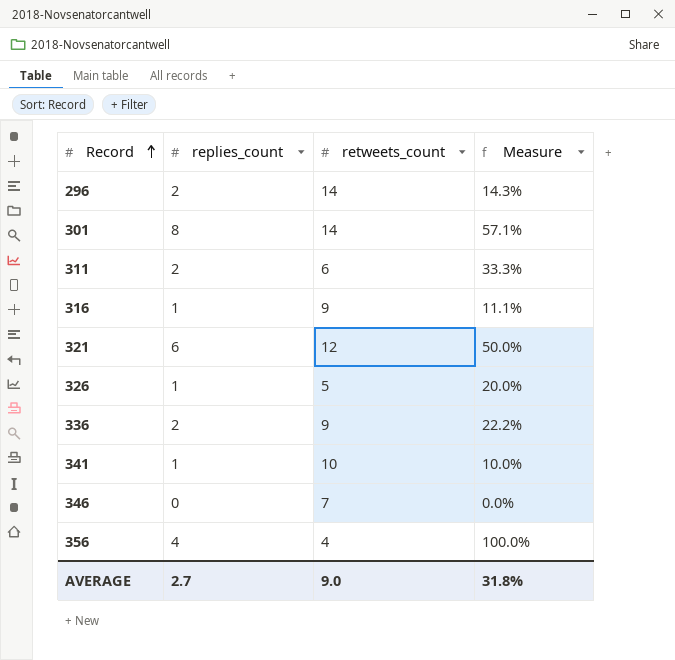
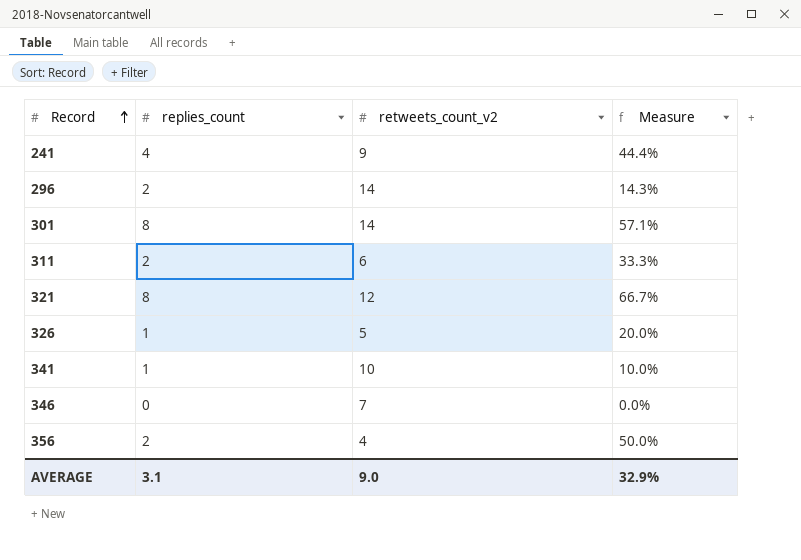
column name: retweets_count -> retweets_count_v2
row 316: 1 | 9 | 11.1% -> none
row 336: 2 | 9 | 22.2% -> none
row 241: none -> 4 | 9 | 44.4%
321 | replies_count: 6 -> 8
321 | Measure: 50.0% -> 66.7%
356 | replies_count: 4 -> 2
356 | Measure: 100.0% -> 50.0%
AVERAGE | replies_count: 2.7 -> 3.1
AVERAGE | Measure: 31.8% -> 32.9%

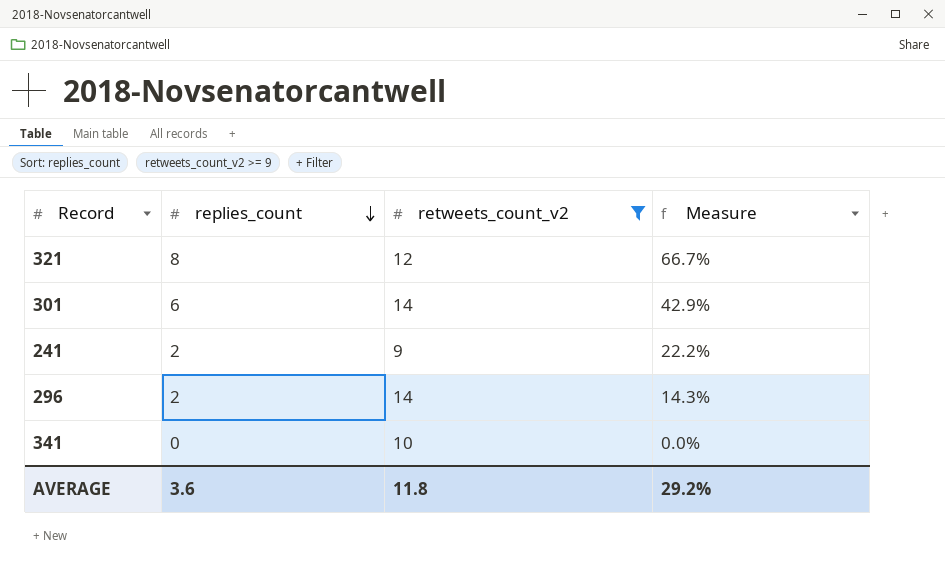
filter: none -> retweets_count_v2 >= 9
row order: Record ascending -> replies_count descending
301 | replies_count: 8 -> 6
301 | Measure: 57.1% -> 42.9%
241 | replies_count: 4 -> 2
241 | Measure: 44.4% -> 22.2%
341 | replies_count: 1 -> 0
341 | Measure: 10.0% -> 0.0%
AVERAGE | replies_count: 3.1 -> 3.6
AVERAGE | retweets_count_v2: 9.0 -> 11.8
AVERAGE | Measure: 32.9% -> 29.2%

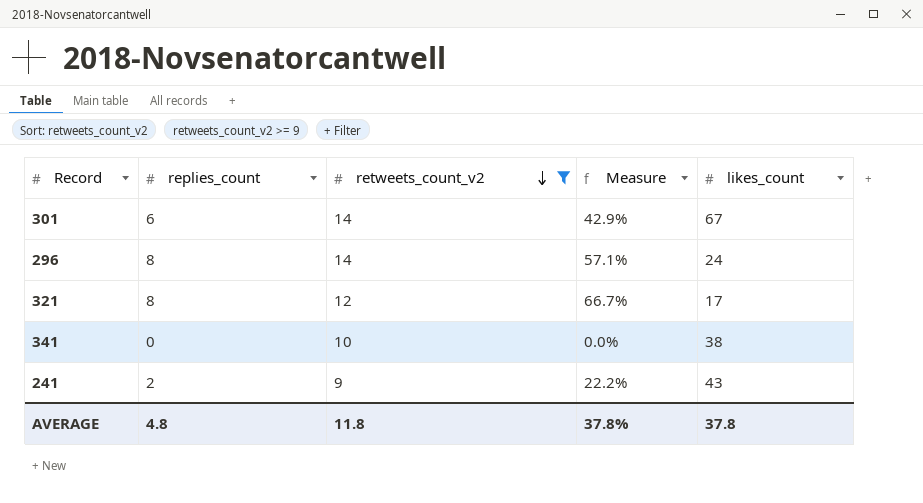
row order: replies_count descending -> retweets_count_v2 descending
column likes_count | position: none -> 5
296 | replies_count: 2 -> 8
296 | Measure: 14.3% -> 57.1%
AVERAGE | replies_count: 3.6 -> 4.8
AVERAGE | Measure: 29.2% -> 37.8%

